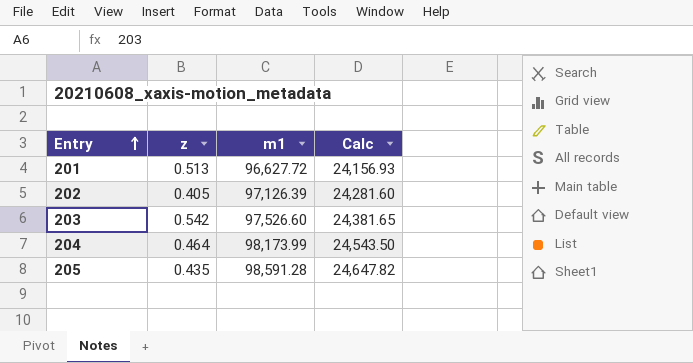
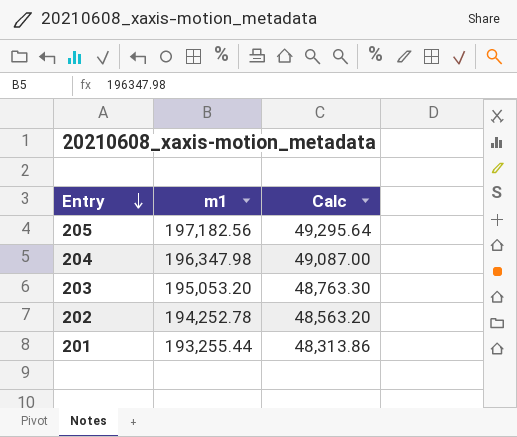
row order: Entry ascending -> Entry descending
column z | position: 2 -> none
205 | m1: 98,591.28 -> 197,182.56
205 | Calc: 24,647.82 -> 49,295.64
204 | m1: 98,173.99 -> 196,347.98
204 | Calc: 24,543.50 -> 49,087.00
203 | m1: 97,526.60 -> 195,053.20
203 | Calc: 24,381.65 -> 48,763.30
202 | m1: 97,126.39 -> 194,252.78
202 | Calc: 24,281.60 -> 48,563.20
201 | m1: 96,627.72 -> 193,255.44
201 | Calc: 24,156.93 -> 48,313.86

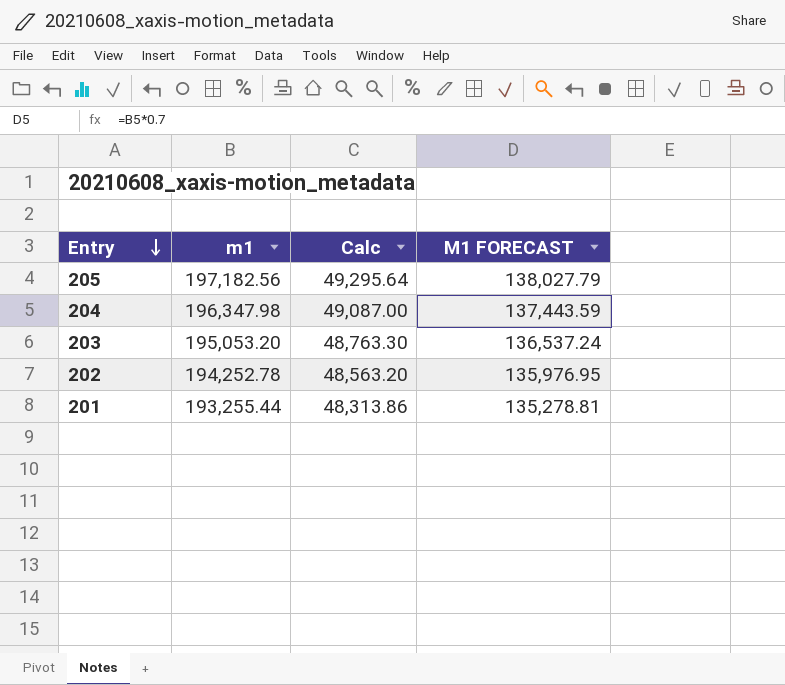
column M1 FORECAST | formula: none -> [m1] * 0.7

